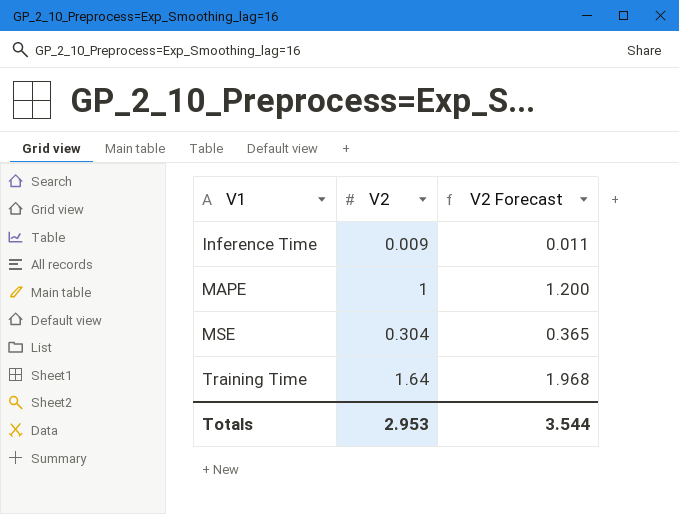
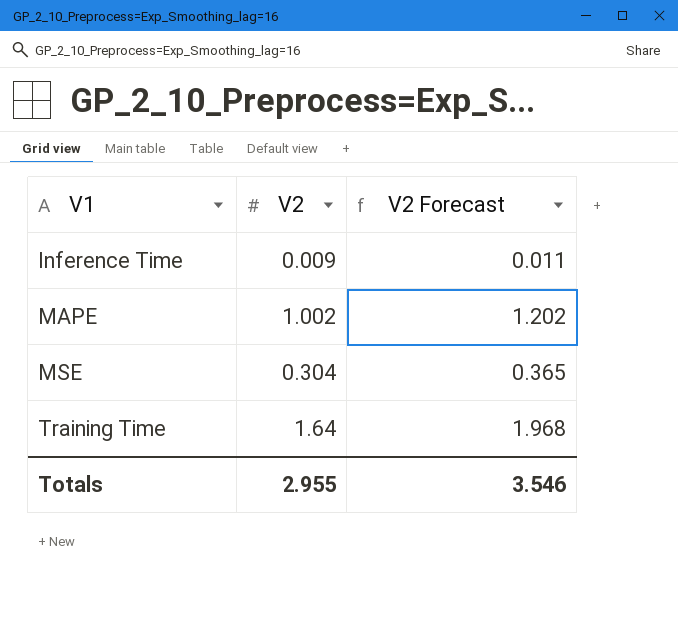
MAPE | V2: 1 -> 1.002
MAPE | V2 Forecast: 1.200 -> 1.202
Totals | V2: 2.953 -> 2.955
Totals | V2 Forecast: 3.544 -> 3.546

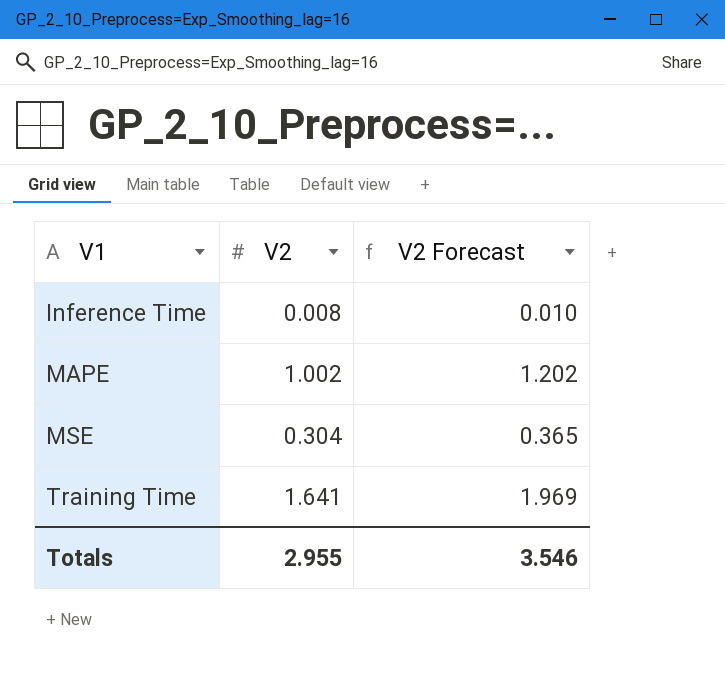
Inference Time | V2: 0.009 -> 0.008
Inference Time | V2 Forecast: 0.011 -> 0.010
Training Time | V2: 1.64 -> 1.641
Training Time | V2 Forecast: 1.968 -> 1.969

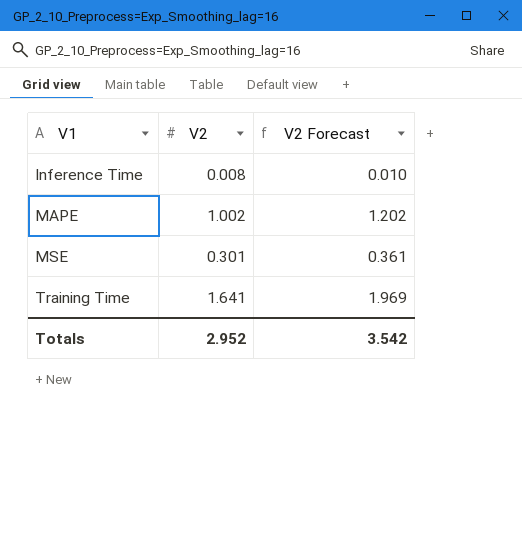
MSE | V2: 0.304 -> 0.301
MSE | V2 Forecast: 0.365 -> 0.361
Totals | V2: 2.955 -> 2.952
Totals | V2 Forecast: 3.546 -> 3.542

